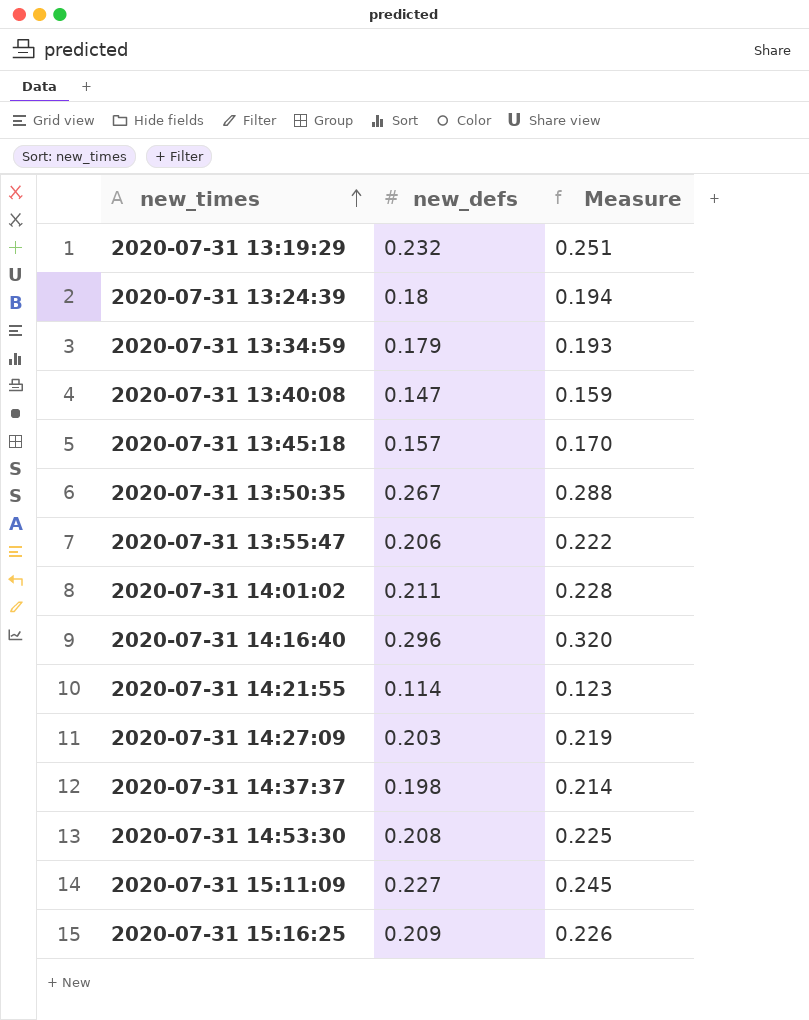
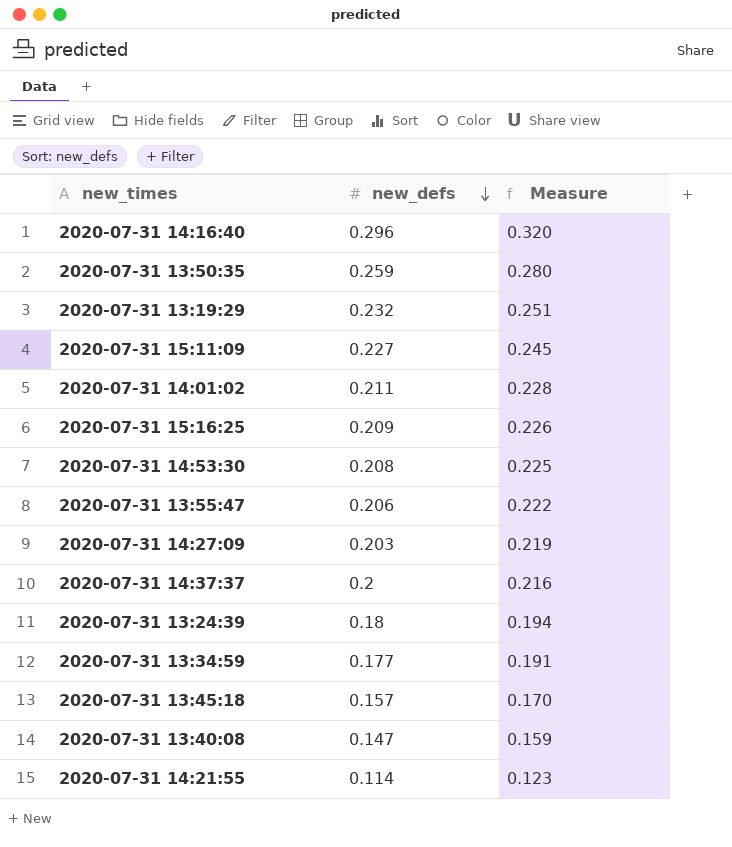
row order: new_times ascending -> new_defs descending
2020-07-31 13:50:35 | new_defs: 0.267 -> 0.259
2020-07-31 13:50:35 | Measure: 0.288 -> 0.280
2020-07-31 14:37:37 | new_defs: 0.198 -> 0.2
2020-07-31 14:37:37 | Measure: 0.214 -> 0.216
2020-07-31 13:34:59 | new_defs: 0.179 -> 0.177
2020-07-31 13:34:59 | Measure: 0.193 -> 0.191

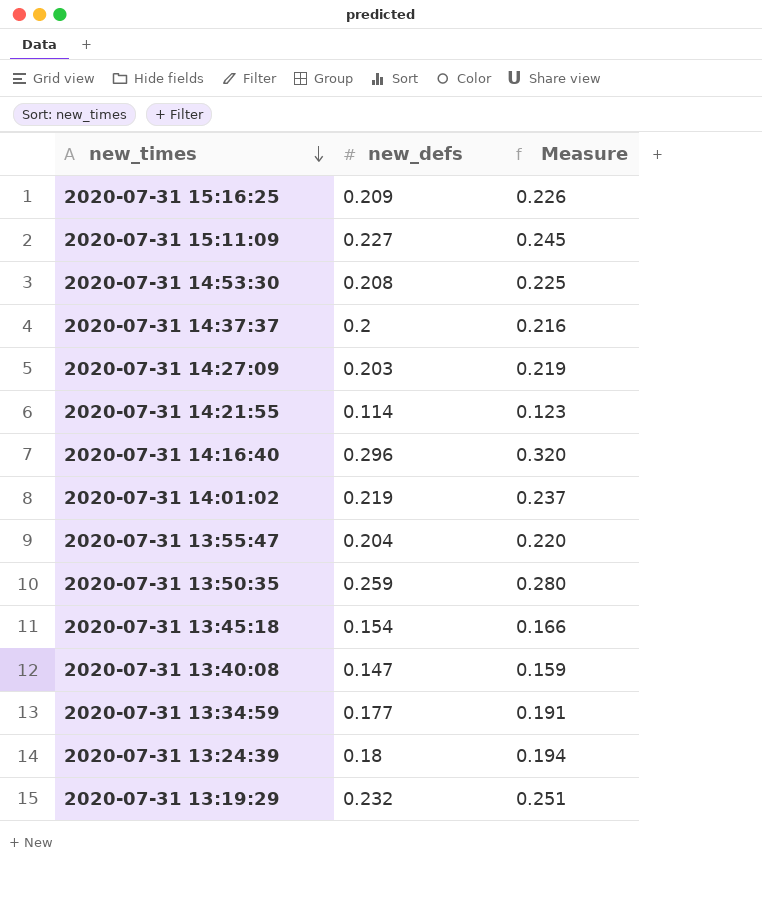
row order: new_defs descending -> new_times descending
2020-07-31 14:01:02 | new_defs: 0.211 -> 0.219
2020-07-31 14:01:02 | Measure: 0.228 -> 0.237
2020-07-31 13:55:47 | new_defs: 0.206 -> 0.204
2020-07-31 13:55:47 | Measure: 0.222 -> 0.220
2020-07-31 13:45:18 | new_defs: 0.157 -> 0.154
2020-07-31 13:45:18 | Measure: 0.170 -> 0.166

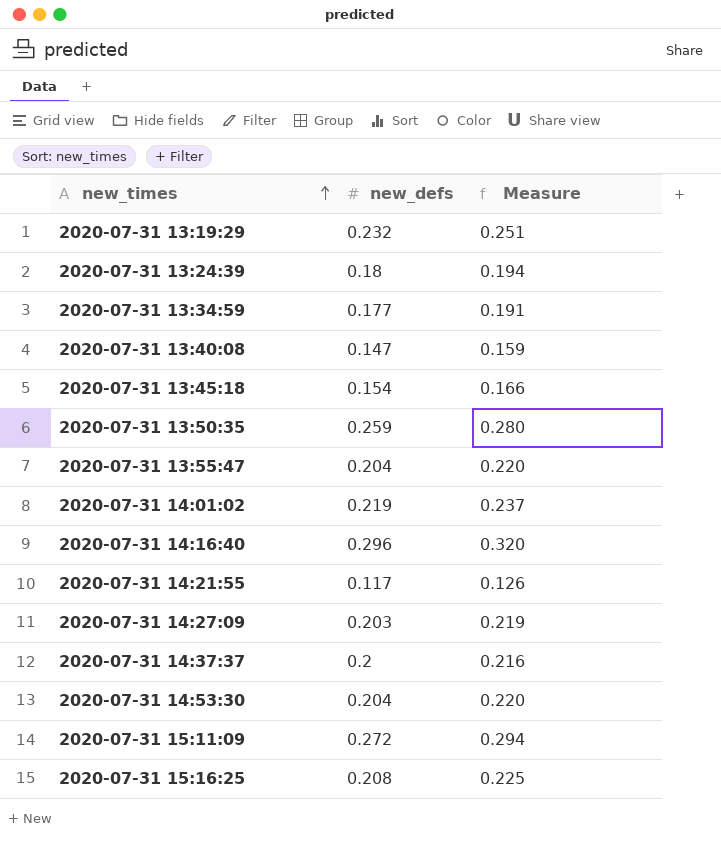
row order: new_times descending -> new_times ascending
2020-07-31 14:21:55 | new_defs: 0.114 -> 0.117
2020-07-31 14:21:55 | Measure: 0.123 -> 0.126
2020-07-31 14:53:30 | new_defs: 0.208 -> 0.204
2020-07-31 14:53:30 | Measure: 0.225 -> 0.220
2020-07-31 15:11:09 | new_defs: 0.227 -> 0.272
2020-07-31 15:11:09 | Measure: 0.245 -> 0.294
2020-07-31 15:16:25 | new_defs: 0.209 -> 0.208
2020-07-31 15:16:25 | Measure: 0.226 -> 0.225

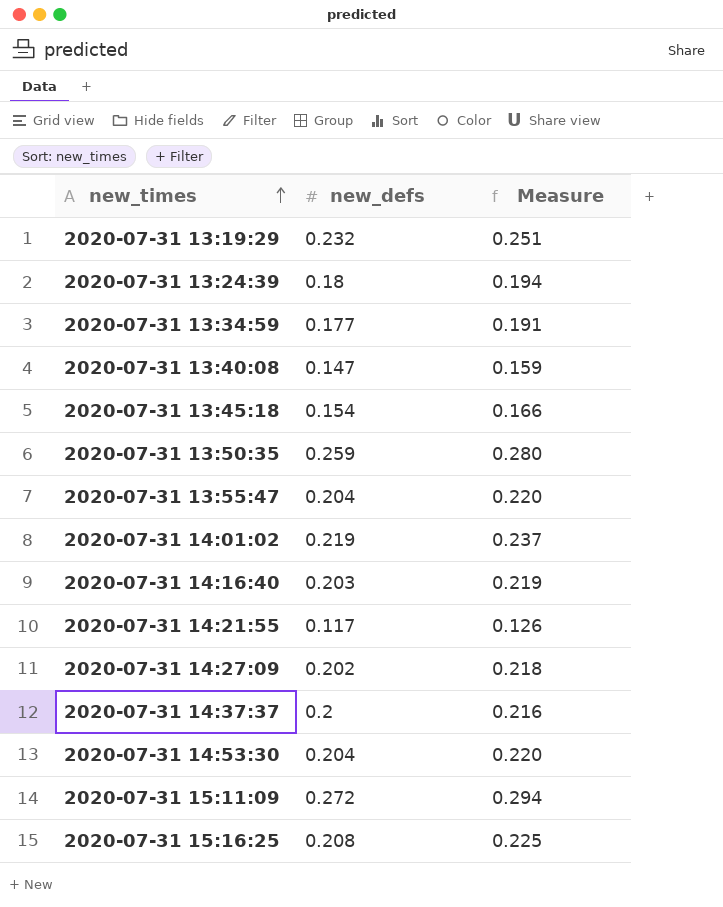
2020-07-31 14:16:40 | new_defs: 0.296 -> 0.203
2020-07-31 14:16:40 | Measure: 0.320 -> 0.219
2020-07-31 14:27:09 | new_defs: 0.203 -> 0.202
2020-07-31 14:27:09 | Measure: 0.219 -> 0.218

